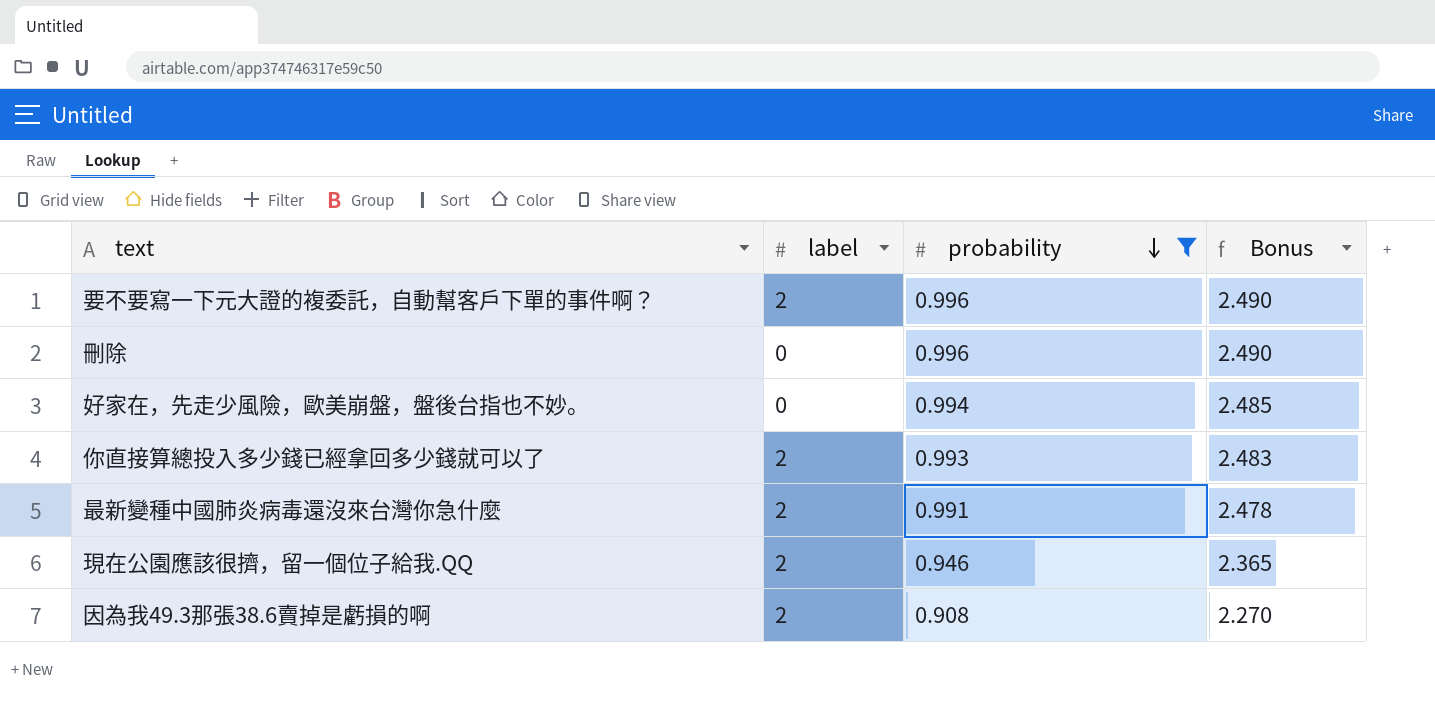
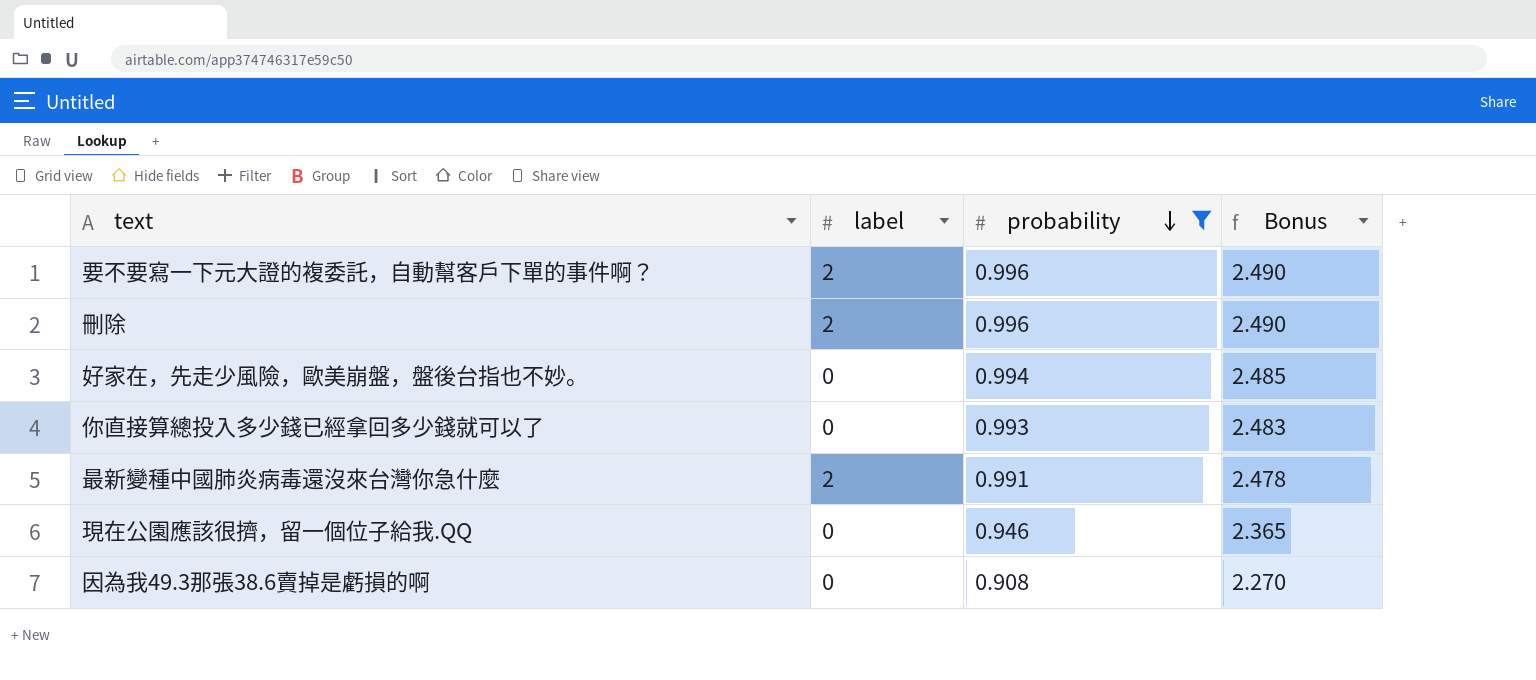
刪除 | label: 0 -> 2
你直接算總投入多少錢已經拿回多少錢就可以了 | label: 2 -> 0
現在公園應該很擠，留一個位子給我.QQ | label: 2 -> 0
因為我49.3那張38.6賣掉是虧損的啊 | label: 2 -> 0

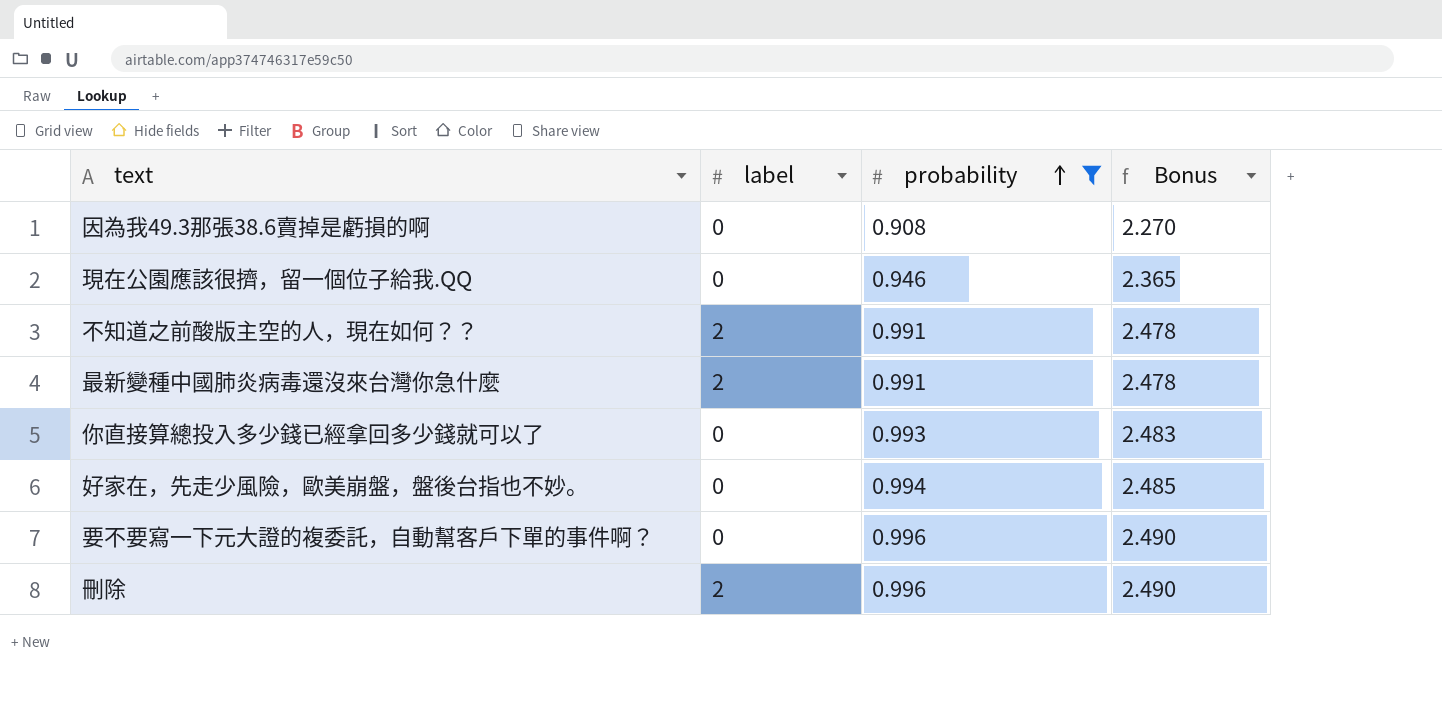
row order: probability descending -> probability ascending
row 不知道之前酸版主空的人，現在如何？？: none -> 2 | 0.991 | 2.478
要不要寫一下元大證的複委託，自動幫客戶下單的事件啊？ | label: 2 -> 0

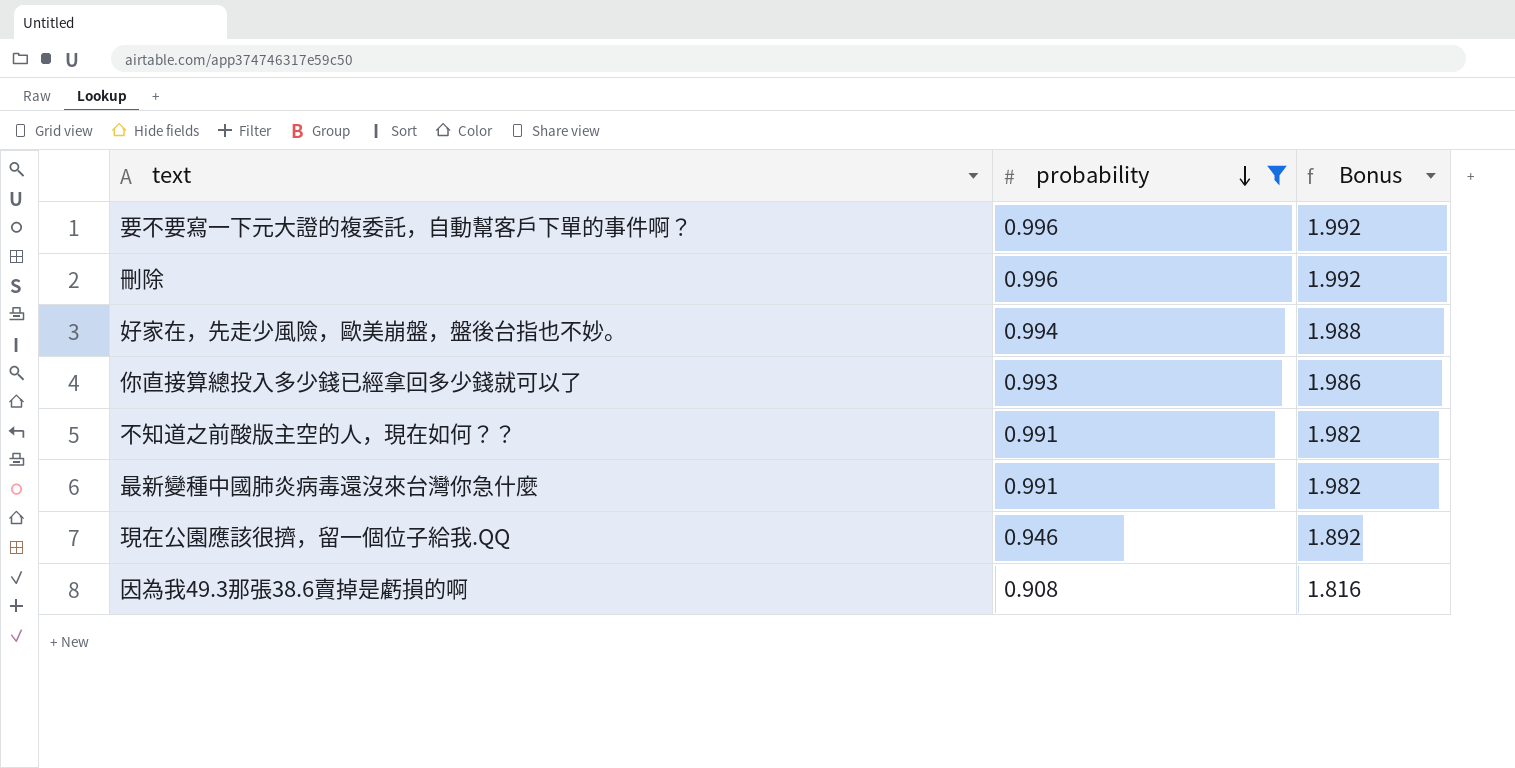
row order: probability ascending -> probability descending
column label | position: 2 -> none
column Bonus | formula: [probability] * 2.5 -> [probability] * 2

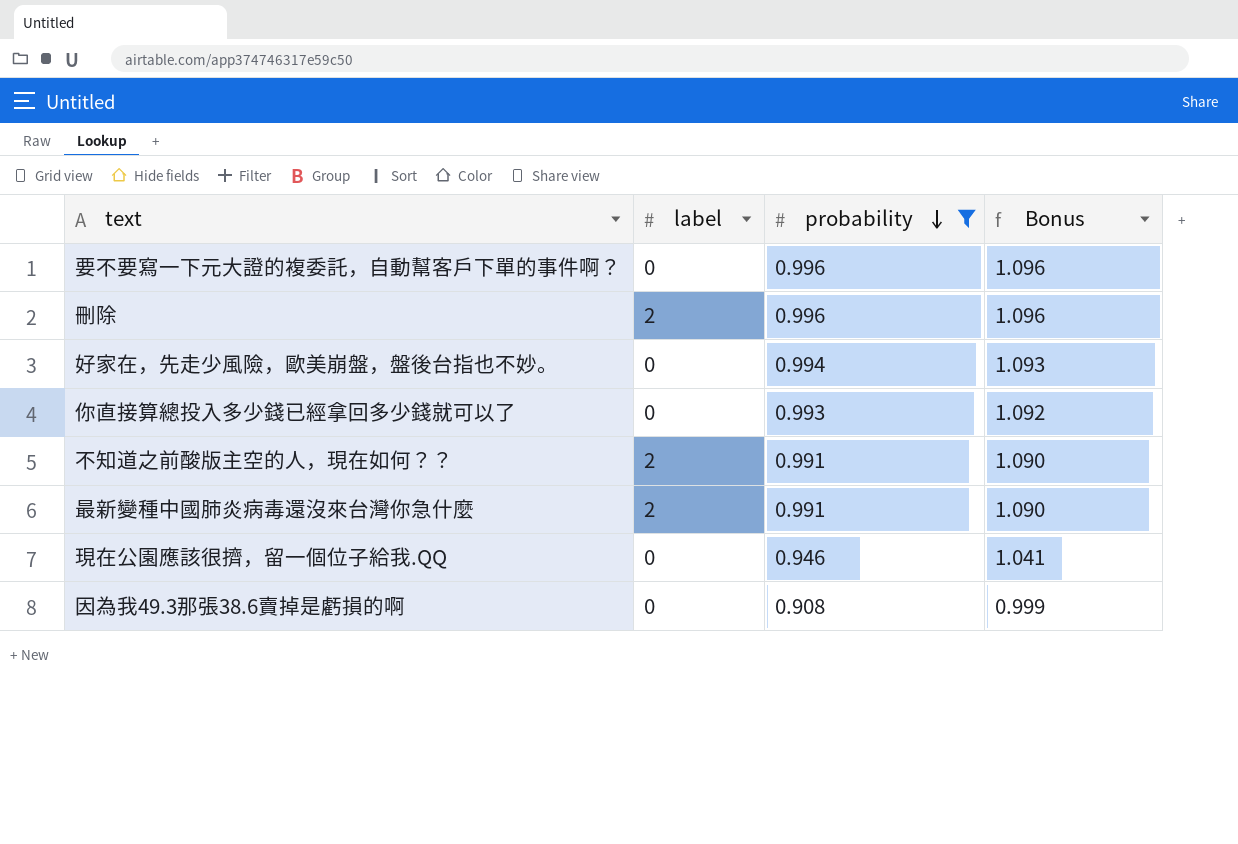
column label | position: none -> 2
column Bonus | formula: [probability] * 2 -> [probability] * 1.1

